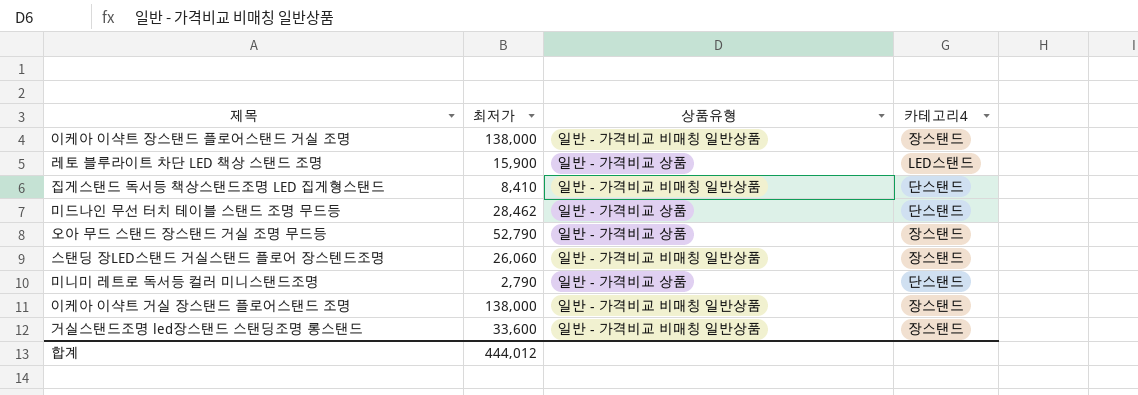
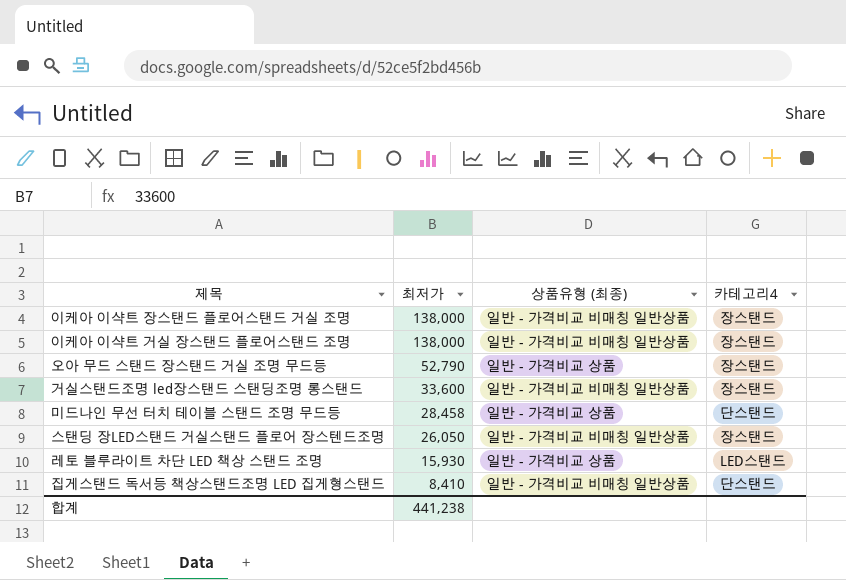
row order: none -> 최저가 descending
column name: 상품유형 -> 상품유형 (최종)
row 미니미 레트로 독서등 컬러 미니스탠드조명: 2,790 | 일반 - 가격비교 상품 | 단스탠드 -> none
미드나인 무선 터치 테이블 스탠드 조명 무드등 | 최저가: 28,462 -> 28,458
스탠딩 장LED스탠드 거실스탠드 플로어 장스텐드조명 | 최저가: 26,060 -> 26,050
레토 블루라이트 차단 LED 책상 스탠드 조명 | 최저가: 15,900 -> 15,930
합계 | 최저가: 444,012 -> 441,238

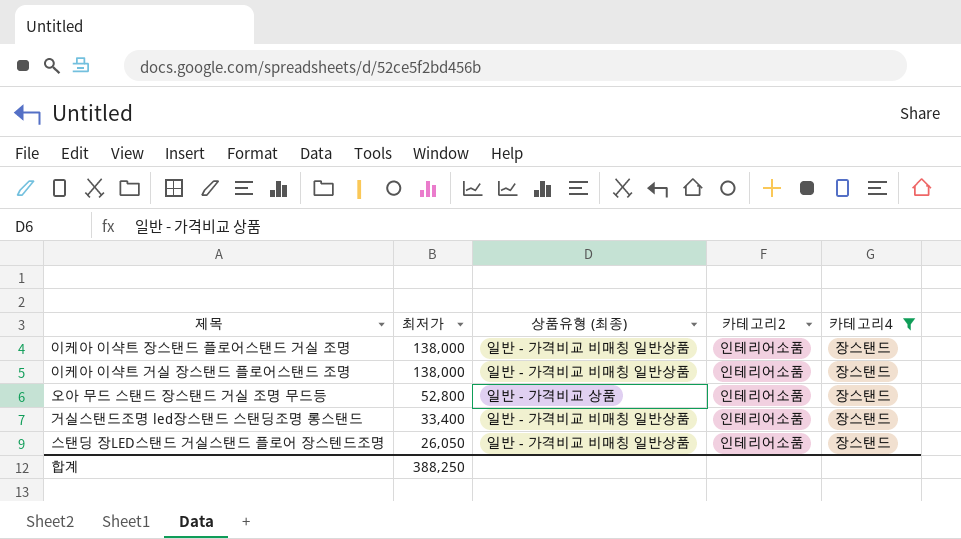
filter: none -> 카테고리4 = 장스탠드
column 카테고리2 | position: none -> 4
오아 무드 스탠드 장스탠드 거실 조명 무드등 | 최저가: 52,790 -> 52,800
거실스탠드조명 led장스탠드 스탠딩조명 롱스탠드 | 최저가: 33,600 -> 33,400
합계 | 최저가: 441,238 -> 388,250

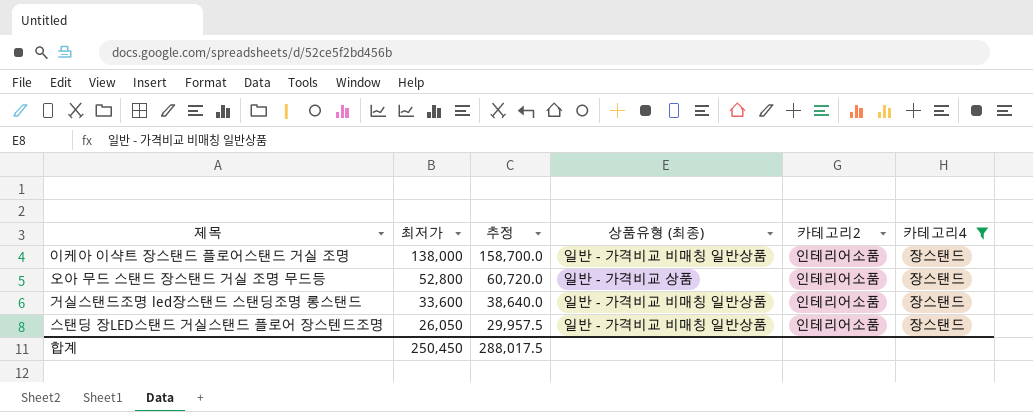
column 추정 | formula: none -> [최저가] * 1.15
row 이케아 이샥트 거실 장스탠드 플로어스탠드 조명: 138,000 | 일반 - 가격비교 비매칭 일반상품 | 인테리어소품 | 장스탠드 -> none
거실스탠드조명 led장스탠드 스탠딩조명 롱스탠드 | 최저가: 33,400 -> 33,600
합계 | 최저가: 388,250 -> 250,450

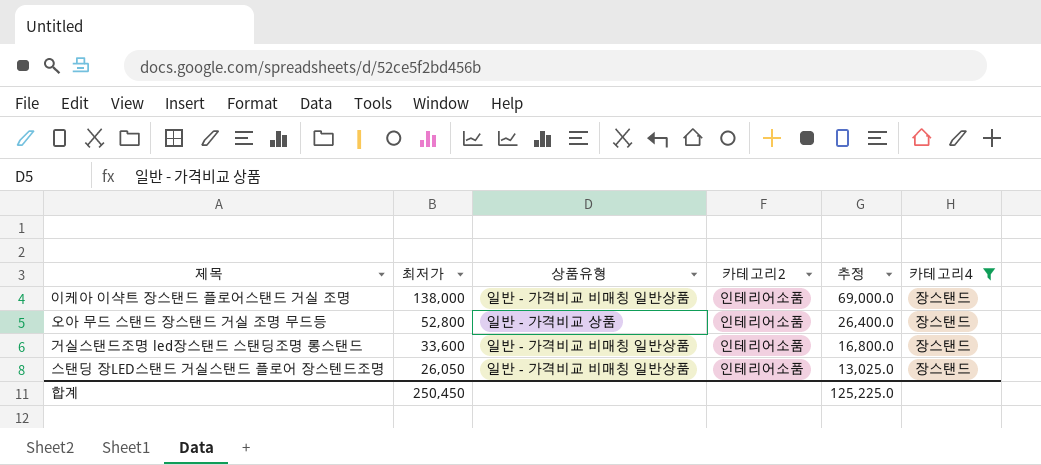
column name: 상품유형 (최종) -> 상품유형
column 추정 | formula: [최저가] * 1.15 -> [최저가] * 0.5
column 추정 | position: 3 -> 5
합계 | 추정: 288,017.5 -> 125,225.0

